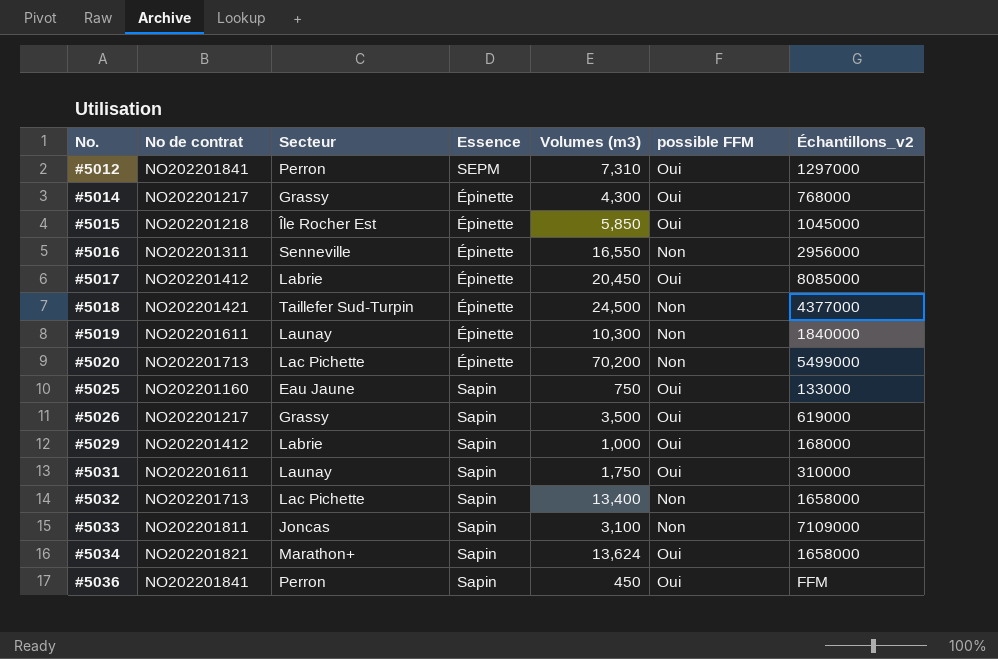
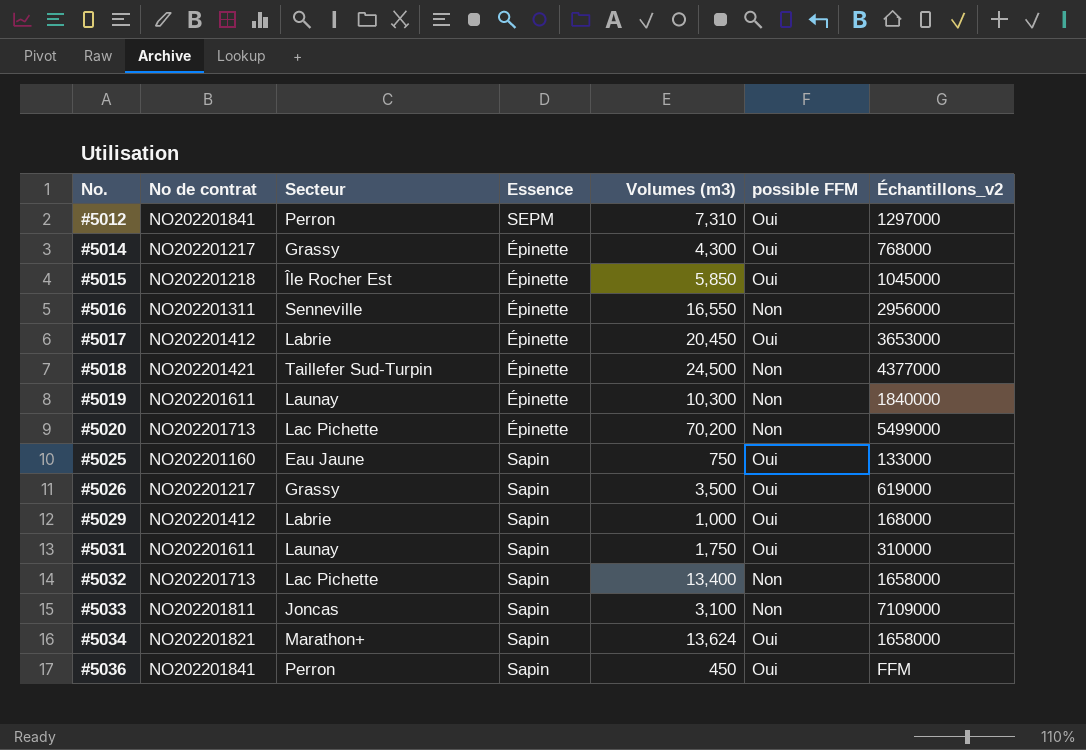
#5017 | Échantillons_v2: 8085000 -> 3653000

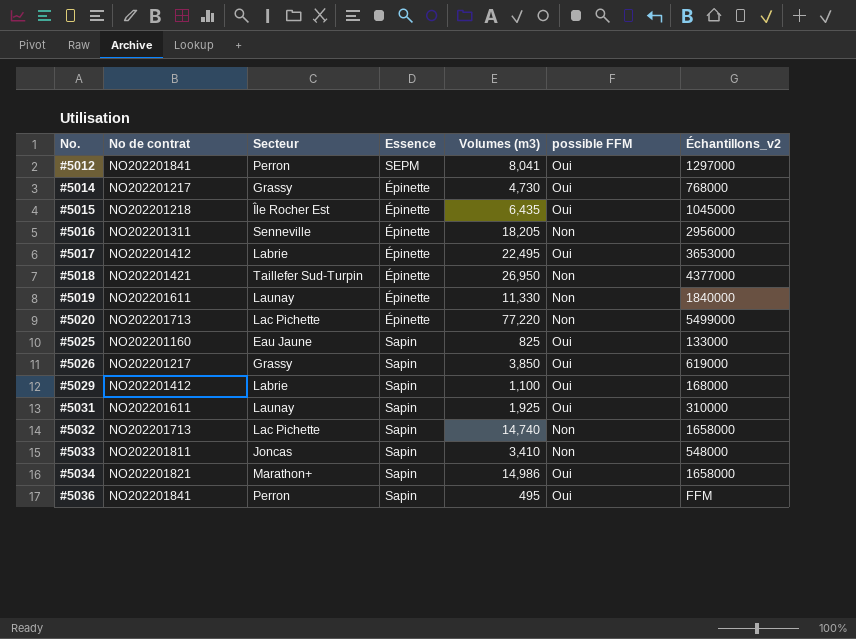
#5012 | Volumes (m3): 7,310 -> 8,041
#5014 | Volumes (m3): 4,300 -> 4,730
#5015 | Volumes (m3): 5,850 -> 6,435
#5016 | Volumes (m3): 16,550 -> 18,205
#5017 | Volumes (m3): 20,450 -> 22,495
#5018 | Volumes (m3): 24,500 -> 26,950
#5019 | Volumes (m3): 10,300 -> 11,330
#5020 | Volumes (m3): 70,200 -> 77,220
#5025 | Volumes (m3): 750 -> 825
#5026 | Volumes (m3): 3,500 -> 3,850
#5029 | Volumes (m3): 1,000 -> 1,100
#5031 | Volumes (m3): 1,750 -> 1,925
#5032 | Volumes (m3): 13,400 -> 14,740
#5033 | Volumes (m3): 3,100 -> 3,410
#5033 | Échantillons_v2: 7109000 -> 548000
#5034 | Volumes (m3): 13,624 -> 14,986
#5036 | Volumes (m3): 450 -> 495

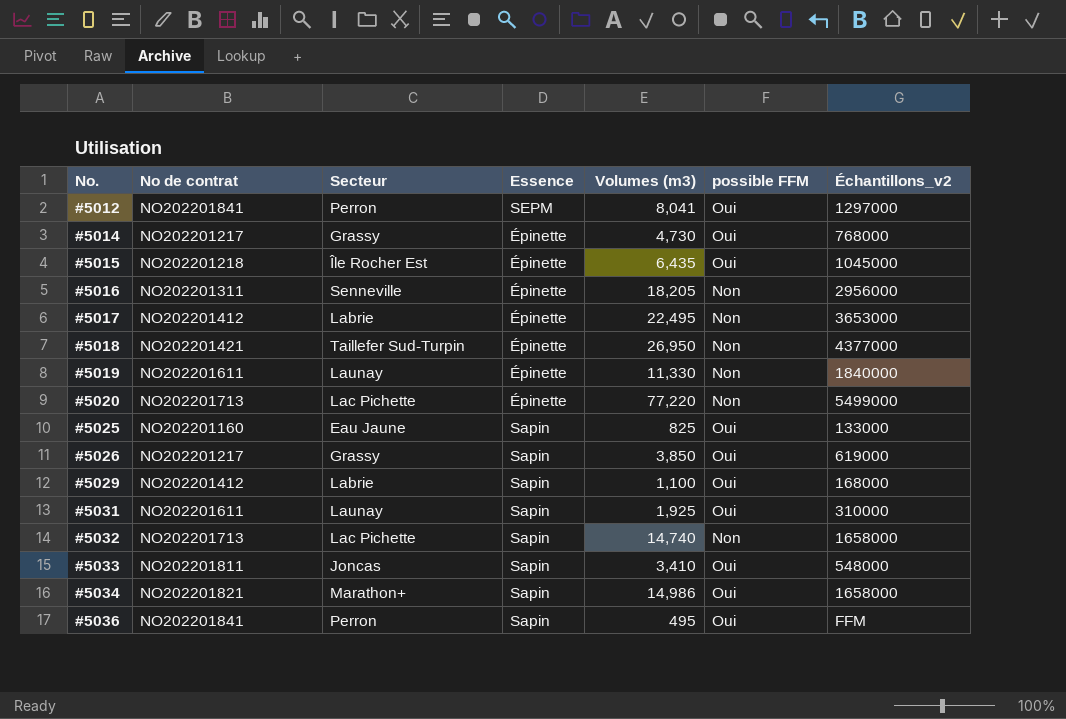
#5017 | possible FFM: Oui -> Non
#5033 | possible FFM: Non -> Oui

